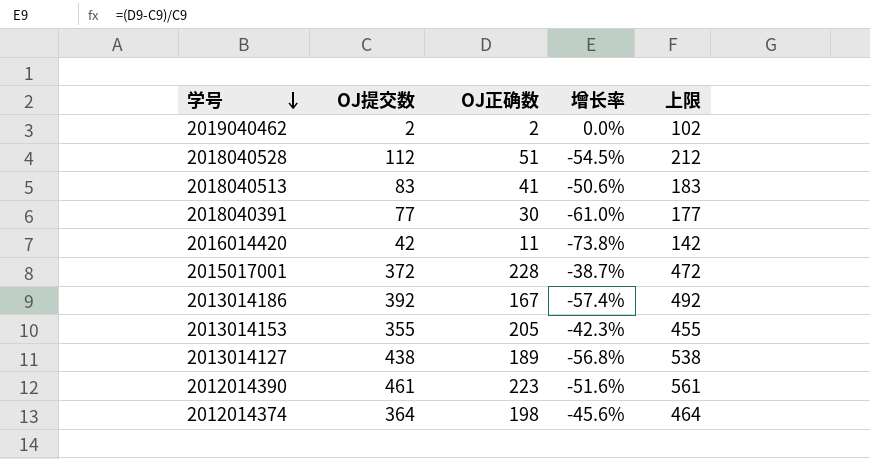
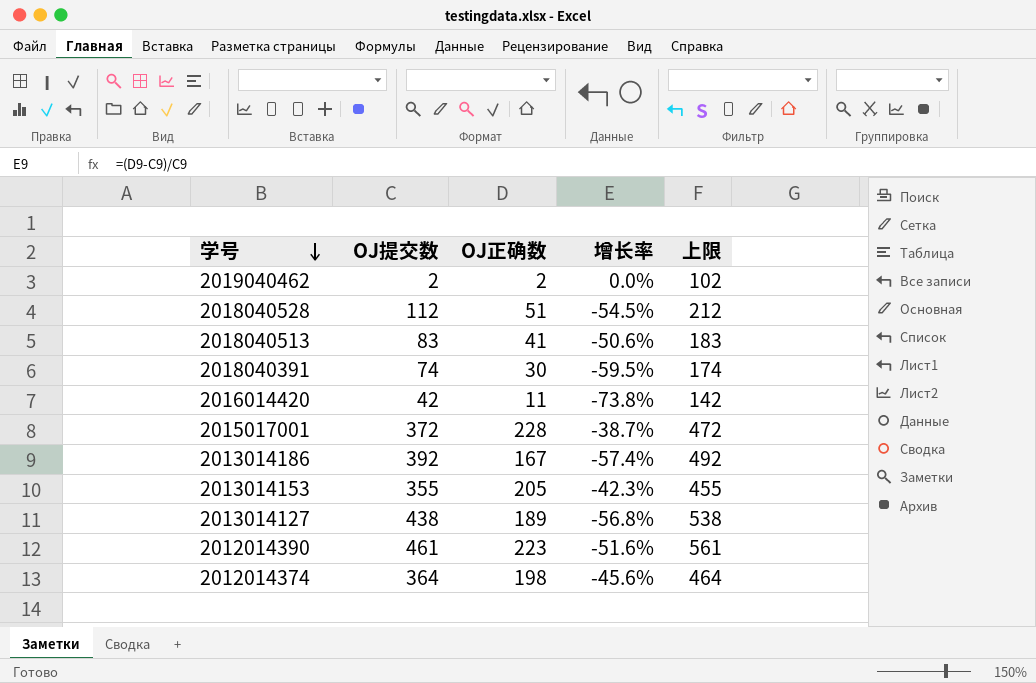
2018040391 | OJ提交数: 77 -> 74
2018040391 | 增长率: -61.0% -> -59.5%
2018040391 | 上限: 177 -> 174

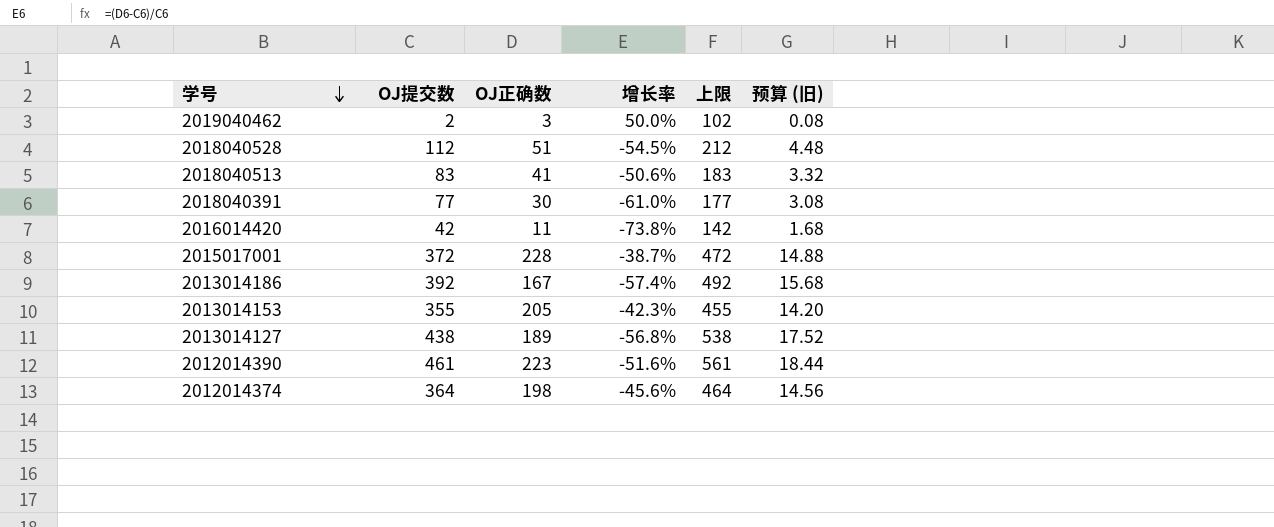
column 预算 (旧) | formula: none -> [OJ提交数] * 0.04
2019040462 | OJ正确数: 2 -> 3
2019040462 | 增长率: 0.0% -> 50.0%
2018040391 | OJ提交数: 74 -> 77
2018040391 | 增长率: -59.5% -> -61.0%
2018040391 | 上限: 174 -> 177

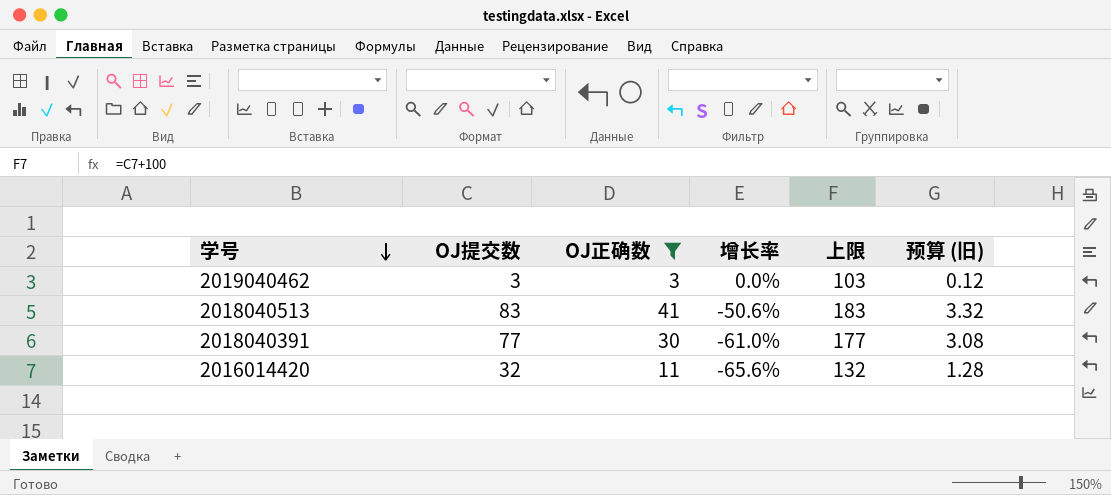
filter: none -> OJ正确数 <= 41
2019040462 | OJ提交数: 2 -> 3
2019040462 | 增长率: 50.0% -> 0.0%
2019040462 | 上限: 102 -> 103
2019040462 | 预算 (旧): 0.08 -> 0.12
2016014420 | OJ提交数: 42 -> 32
2016014420 | 增长率: -73.8% -> -65.6%
2016014420 | 上限: 142 -> 132
2016014420 | 预算 (旧): 1.68 -> 1.28

